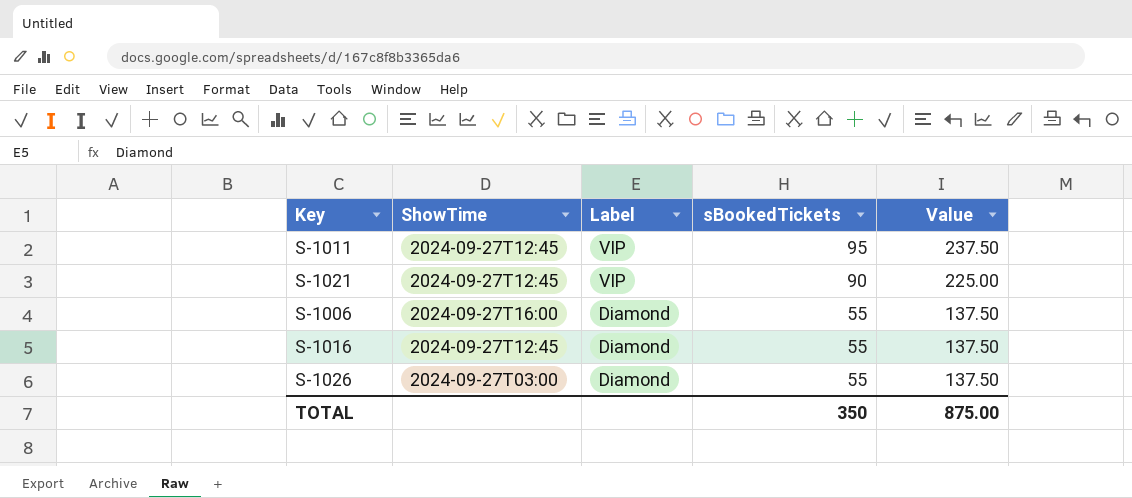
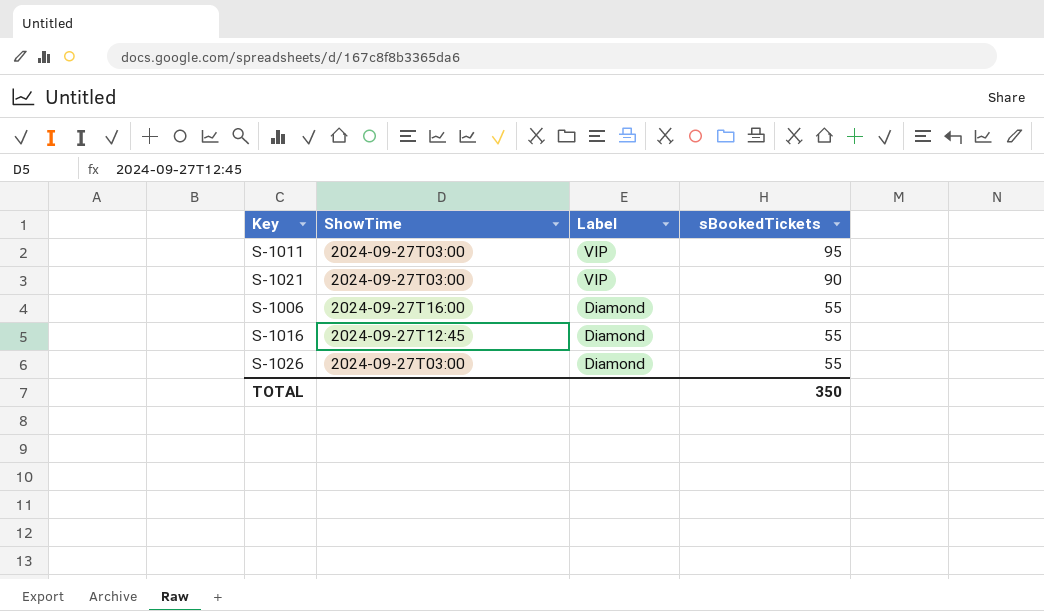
column Value | formula: [sBookedTickets] * 2.5 -> none
S-1011 | ShowTime: 2024-09-27T12:45 -> 2024-09-27T03:00
S-1021 | ShowTime: 2024-09-27T12:45 -> 2024-09-27T03:00

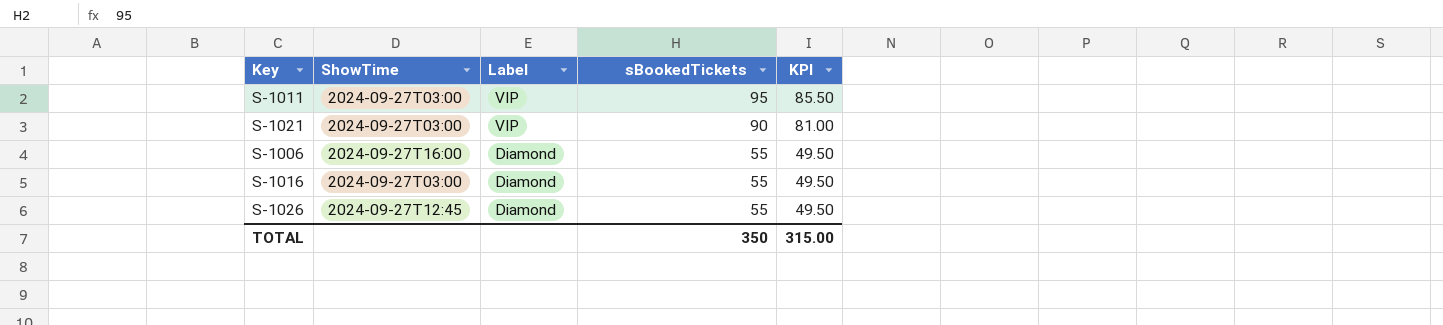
column KPI | formula: none -> [sBookedTickets] * 0.9
S-1016 | ShowTime: 2024-09-27T12:45 -> 2024-09-27T03:00
S-1026 | ShowTime: 2024-09-27T03:00 -> 2024-09-27T12:45

